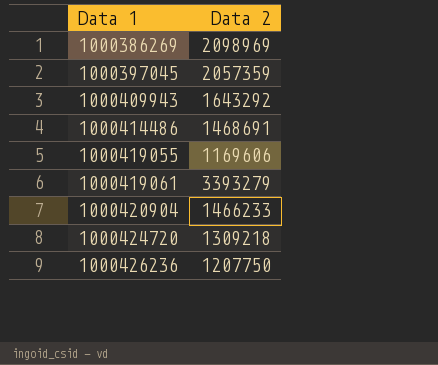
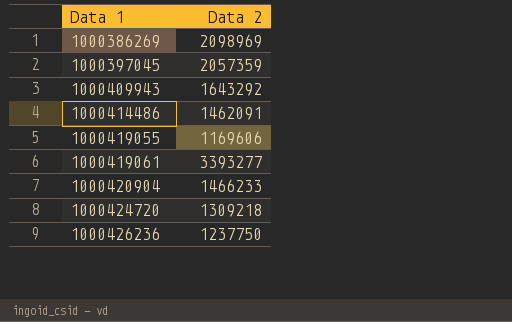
1000414486 | Data 2: 1468691 -> 1462091
1000419061 | Data 2: 3393279 -> 3393277
1000426236 | Data 2: 1207750 -> 1237750

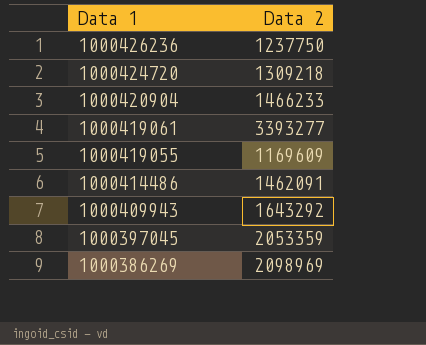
row order: Data 1 ascending -> Data 1 descending
1000419055 | Data 2: 1169606 -> 1169609
1000397045 | Data 2: 2057359 -> 2053359

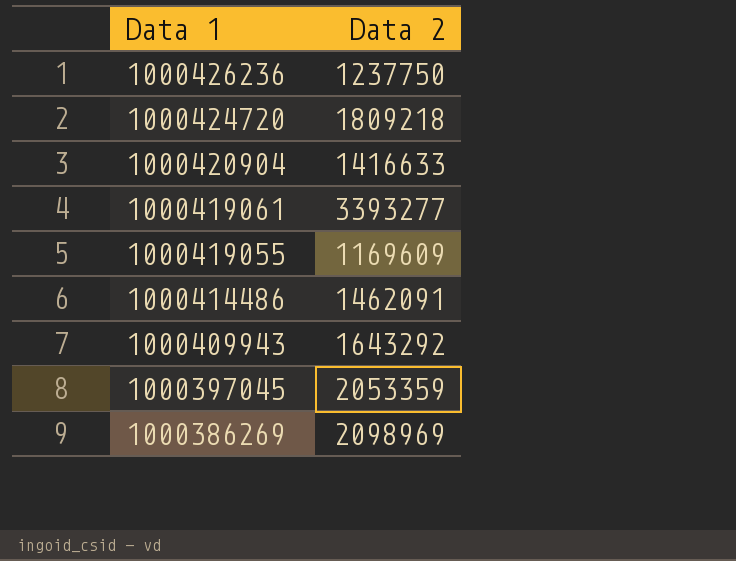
1000424720 | Data 2: 1309218 -> 1809218
1000420904 | Data 2: 1466233 -> 1416633

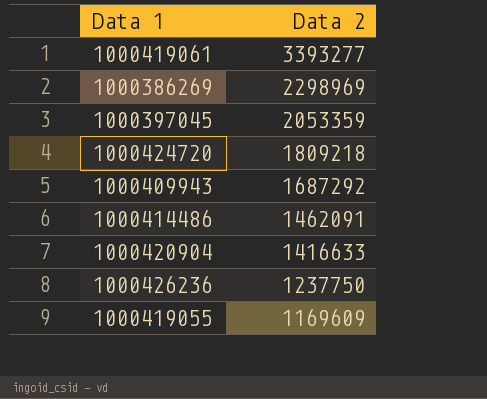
row order: Data 1 descending -> Data 2 descending
1000386269 | Data 2: 2098969 -> 2298969
1000409943 | Data 2: 1643292 -> 1687292

